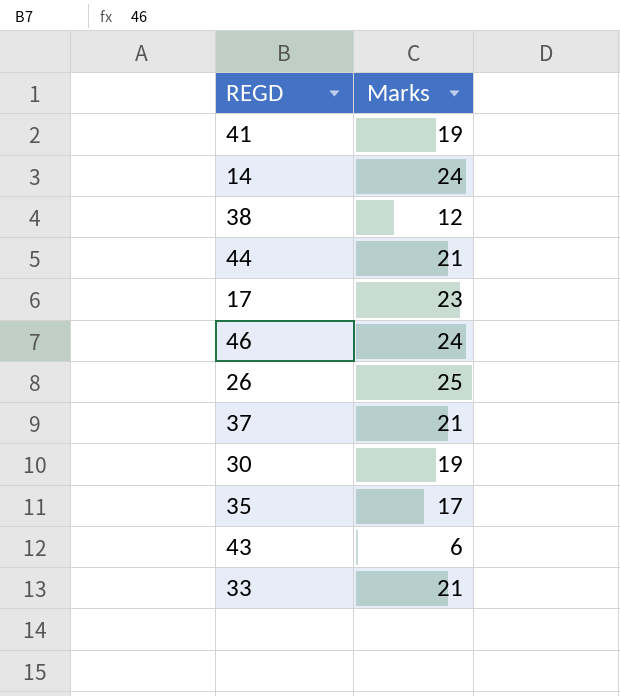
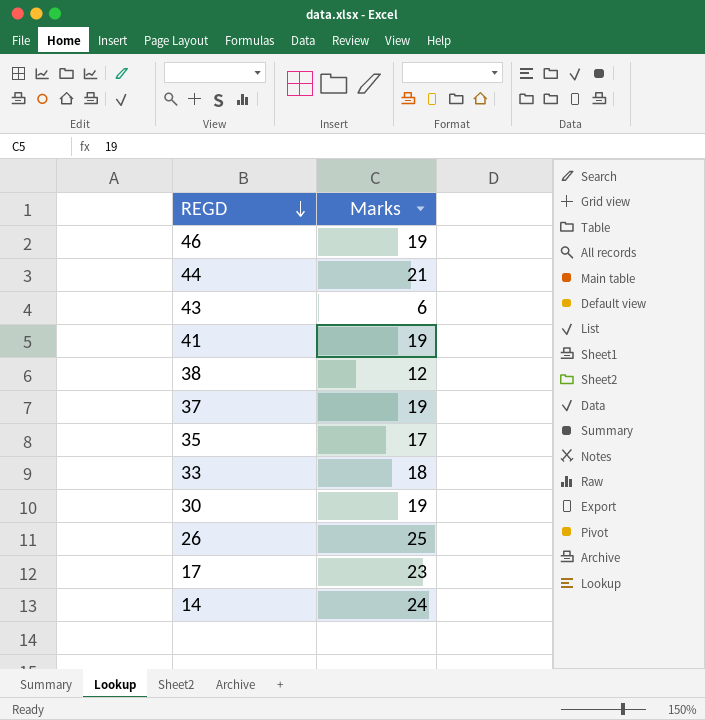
row order: none -> REGD descending
46 | Marks: 24 -> 19
37 | Marks: 21 -> 19
33 | Marks: 21 -> 18

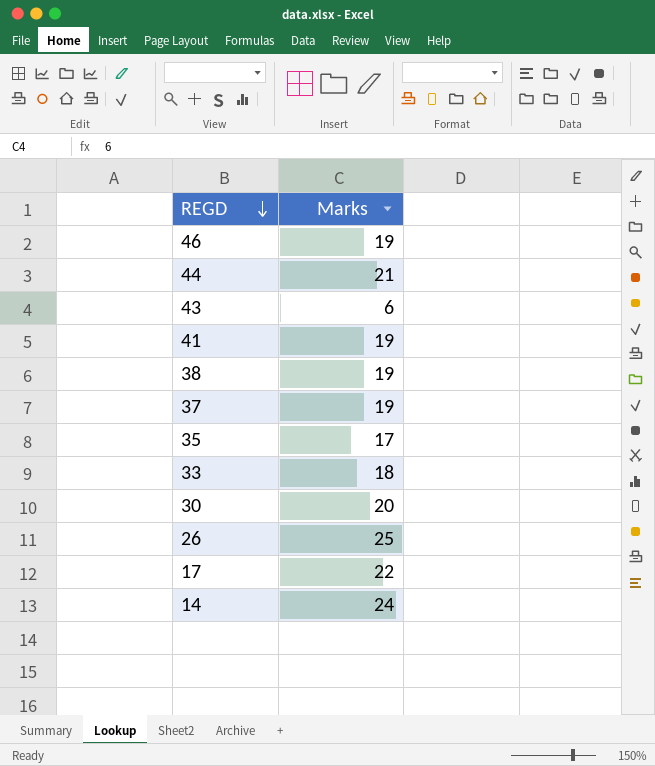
38 | Marks: 12 -> 19
30 | Marks: 19 -> 20
17 | Marks: 23 -> 22

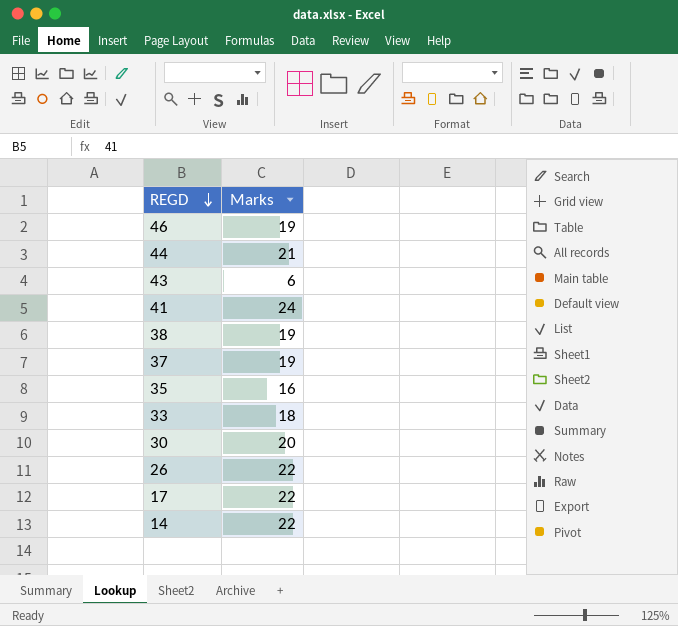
41 | Marks: 19 -> 24
35 | Marks: 17 -> 16
26 | Marks: 25 -> 22
14 | Marks: 24 -> 22

